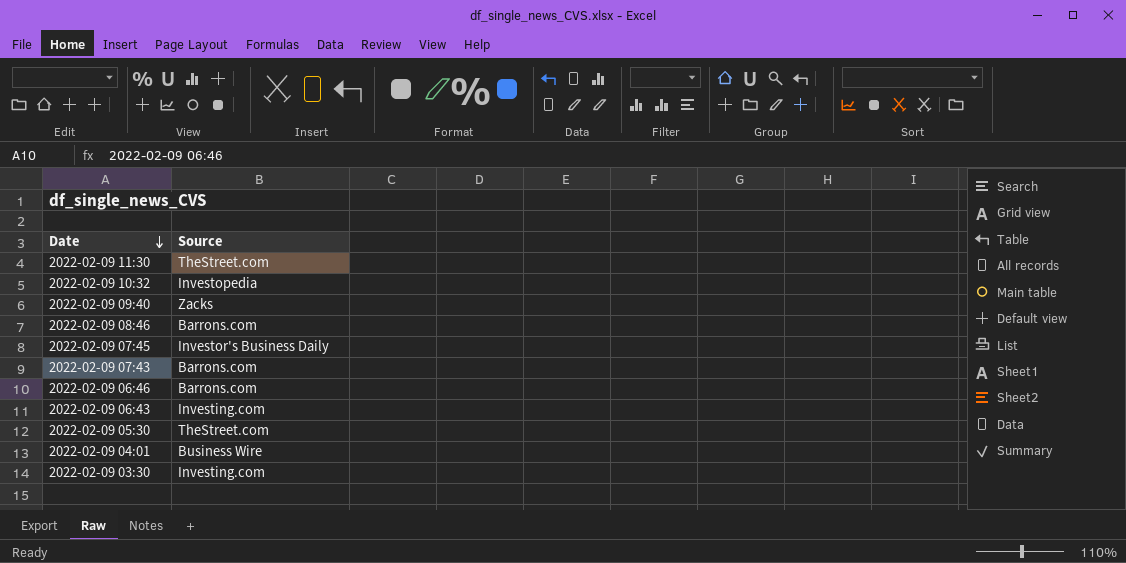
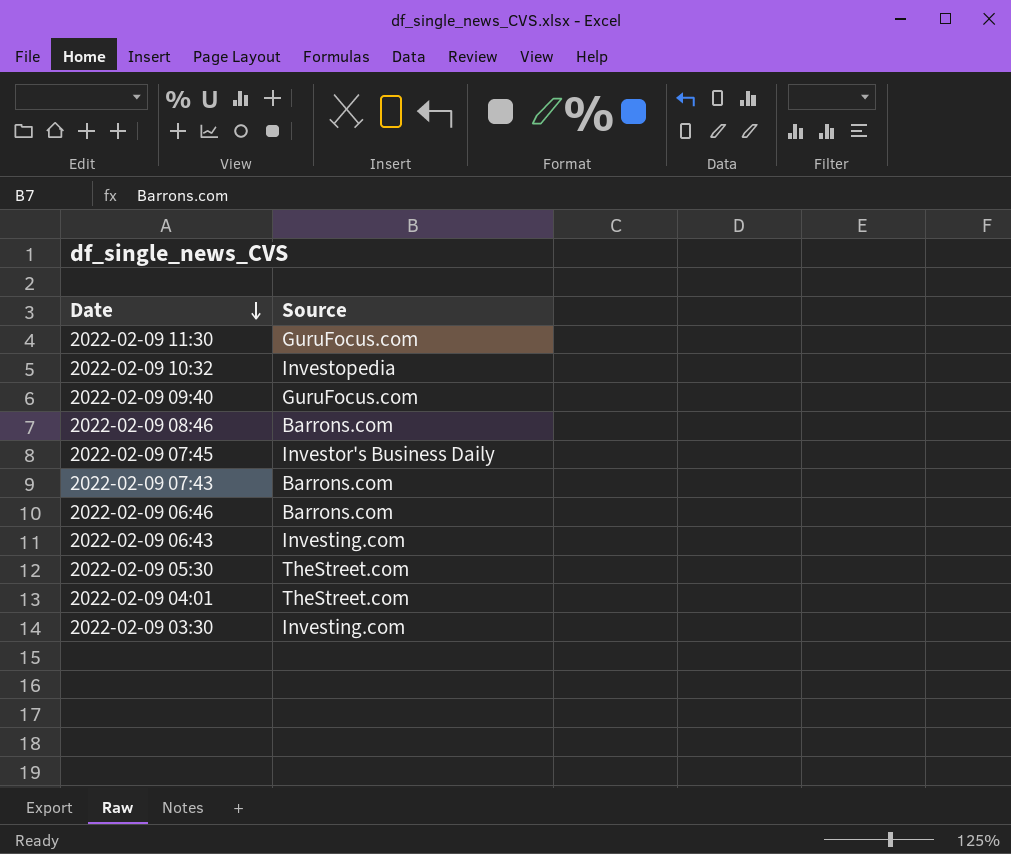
2022-02-09 11:30 | Source: TheStreet.com -> GuruFocus.com
2022-02-09 09:40 | Source: Zacks -> GuruFocus.com
2022-02-09 04:01 | Source: Business Wire -> TheStreet.com

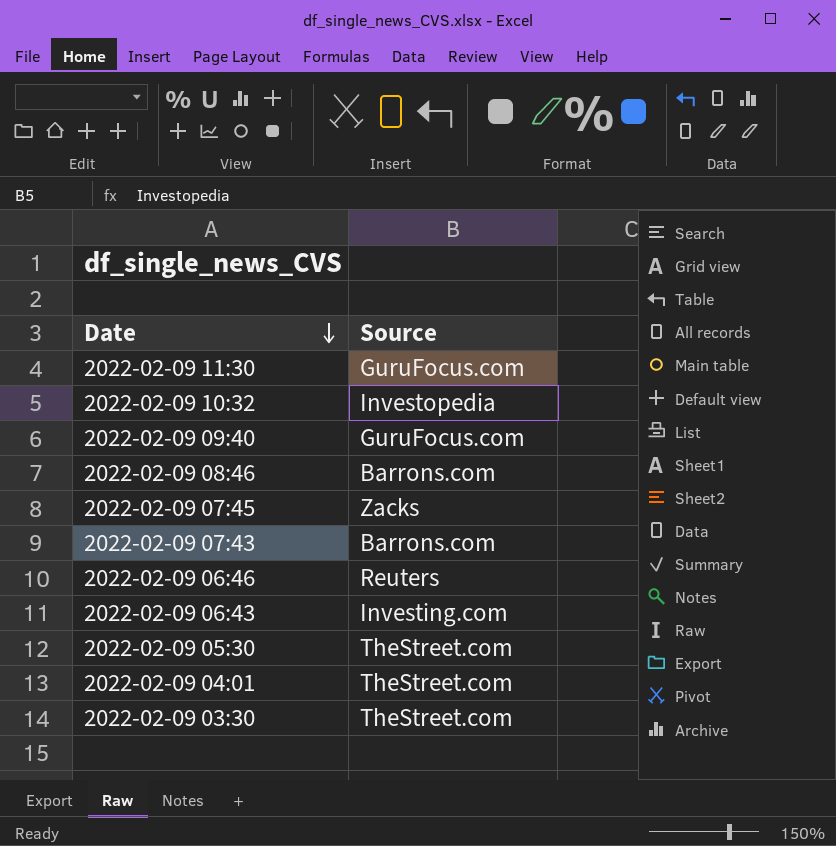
2022-02-09 07:45 | Source: Investor's Business Daily -> Zacks
2022-02-09 06:46 | Source: Barrons.com -> Reuters
2022-02-09 03:30 | Source: Investing.com -> TheStreet.com

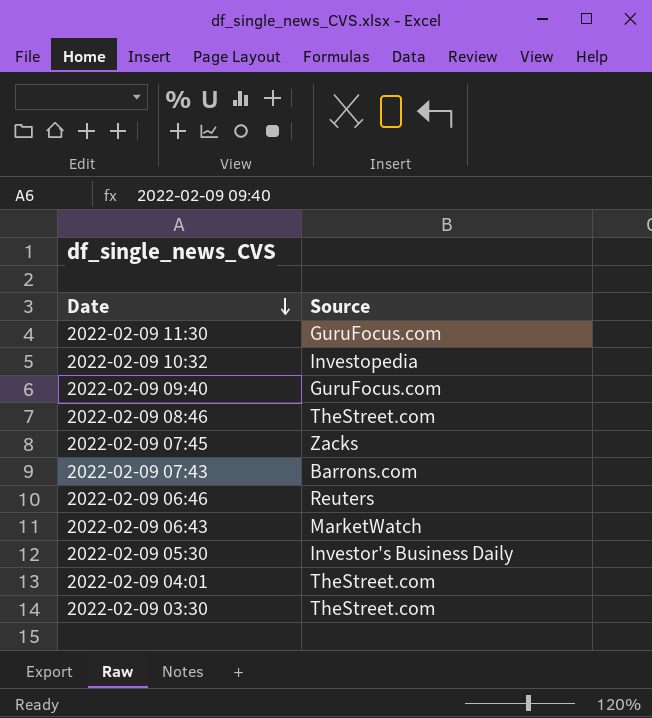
2022-02-09 08:46 | Source: Barrons.com -> TheStreet.com
2022-02-09 06:43 | Source: Investing.com -> MarketWatch
2022-02-09 05:30 | Source: TheStreet.com -> Investor's Business Daily

